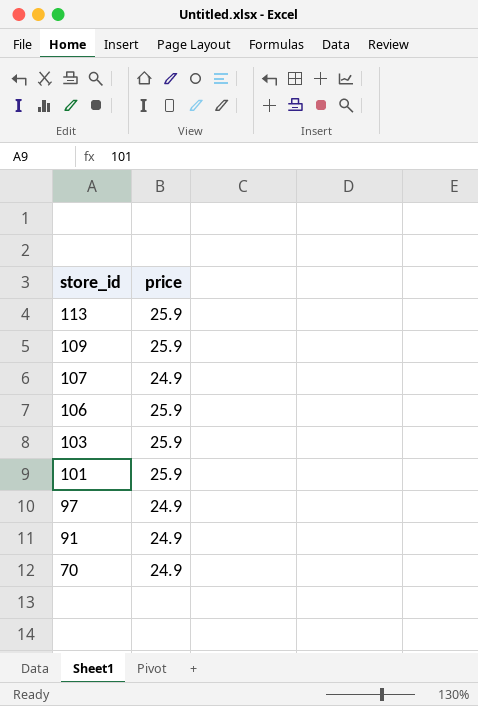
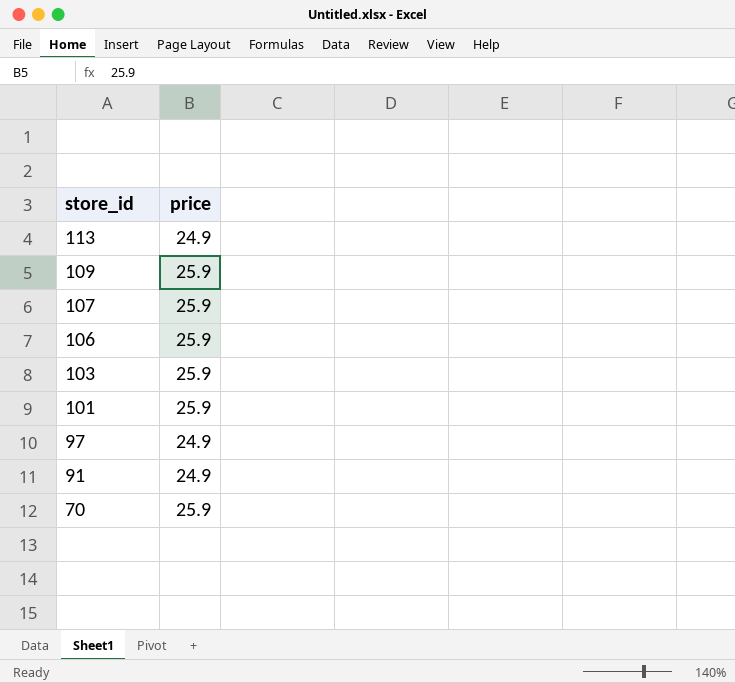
113 | price: 25.9 -> 24.9
107 | price: 24.9 -> 25.9
70 | price: 24.9 -> 25.9

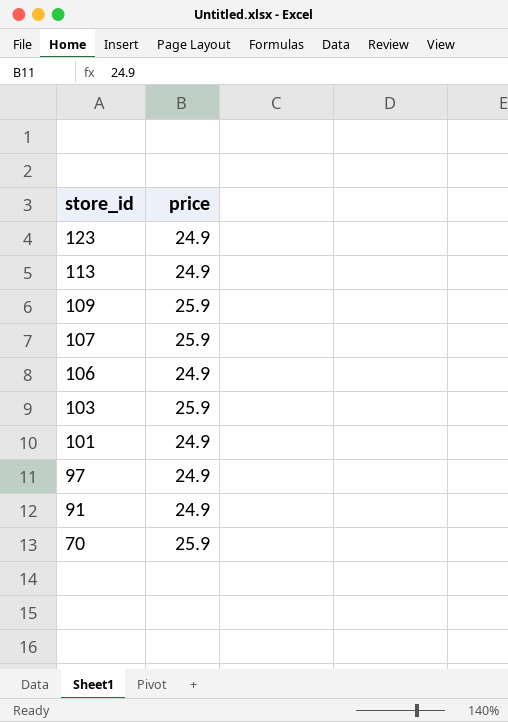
row 123: none -> 24.9
106 | price: 25.9 -> 24.9
101 | price: 25.9 -> 24.9

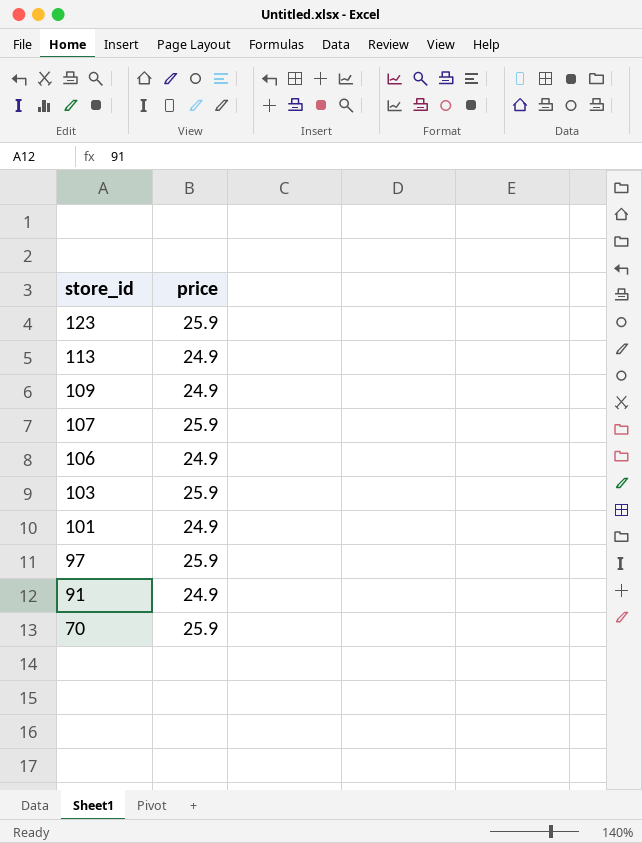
123 | price: 24.9 -> 25.9
109 | price: 25.9 -> 24.9
97 | price: 24.9 -> 25.9

